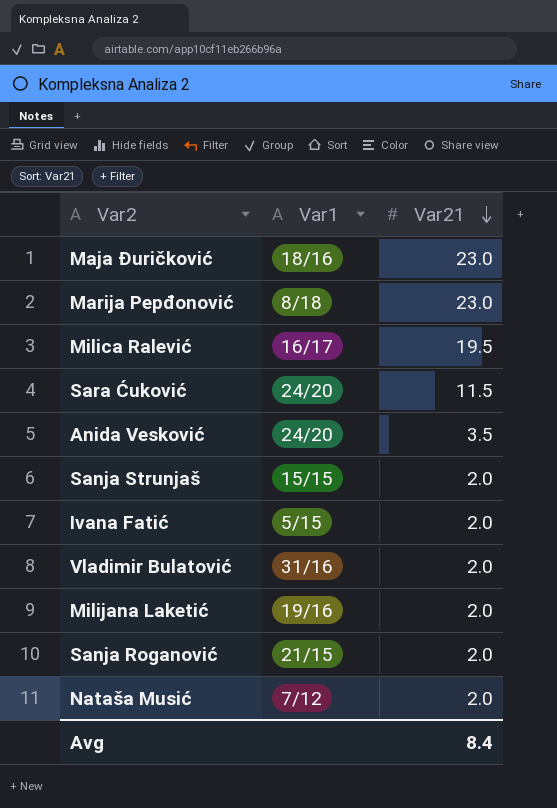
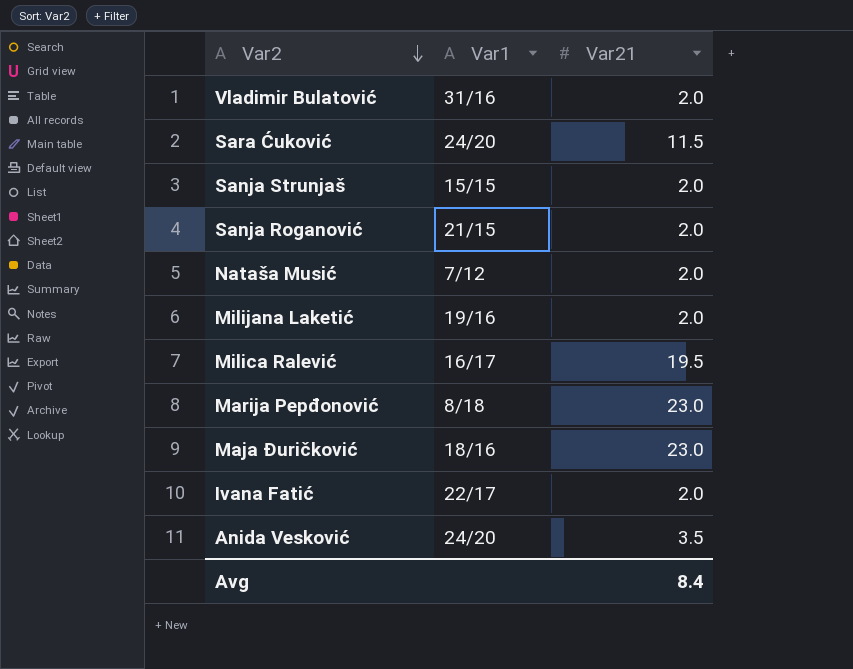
row order: Var21 descending -> Var2 descending
Ivana Fatić | Var1: 5/15 -> 22/17

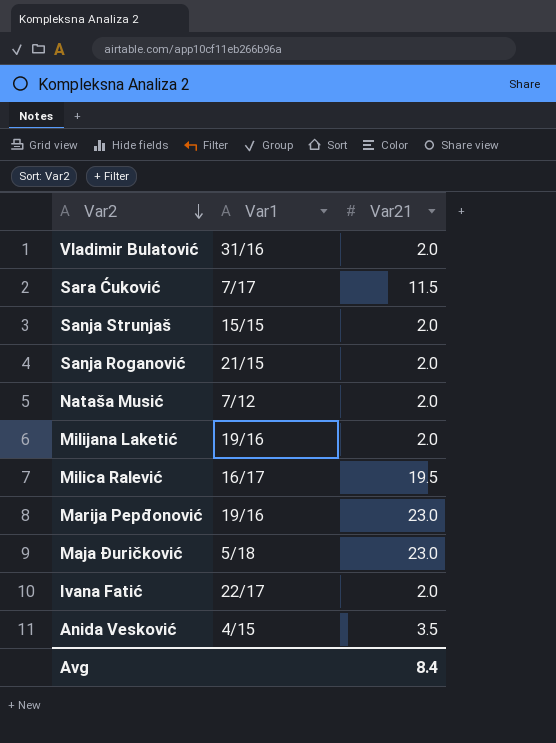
Sara Ćuković | Var1: 24/20 -> 7/17
Marija Pepđonović | Var1: 8/18 -> 19/16
Maja Đuričković | Var1: 18/16 -> 5/18
Anida Vesković | Var1: 24/20 -> 4/15

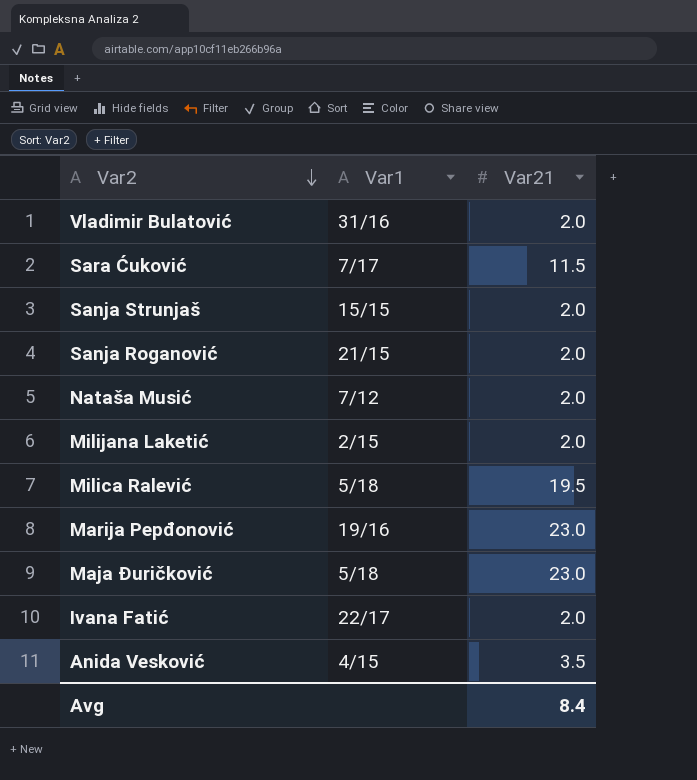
Milijana Laketić | Var1: 19/16 -> 2/15
Milica Ralević | Var1: 16/17 -> 5/18

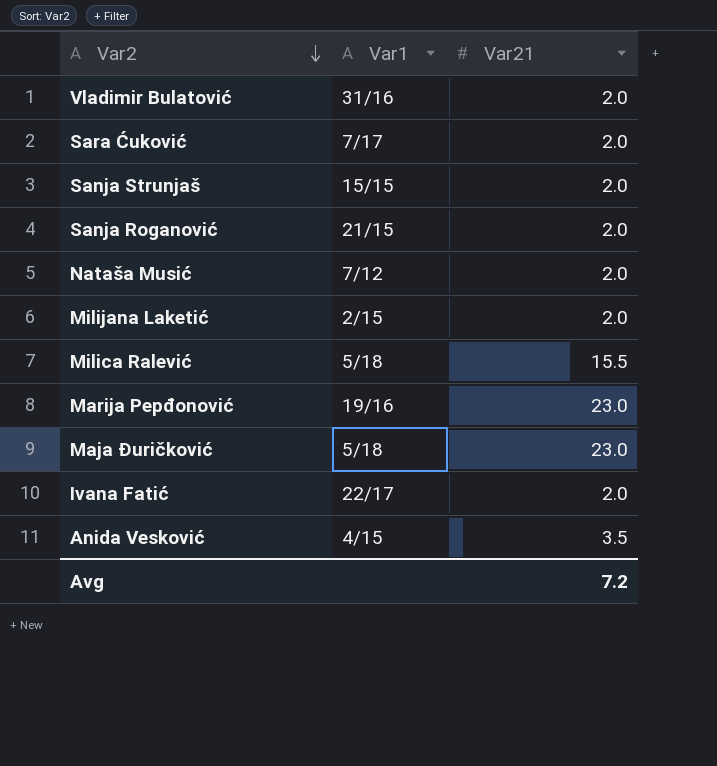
Sara Ćuković | Var21: 11.5 -> 2.0
Milica Ralević | Var21: 19.5 -> 15.5
Avg | Var21: 8.4 -> 7.2

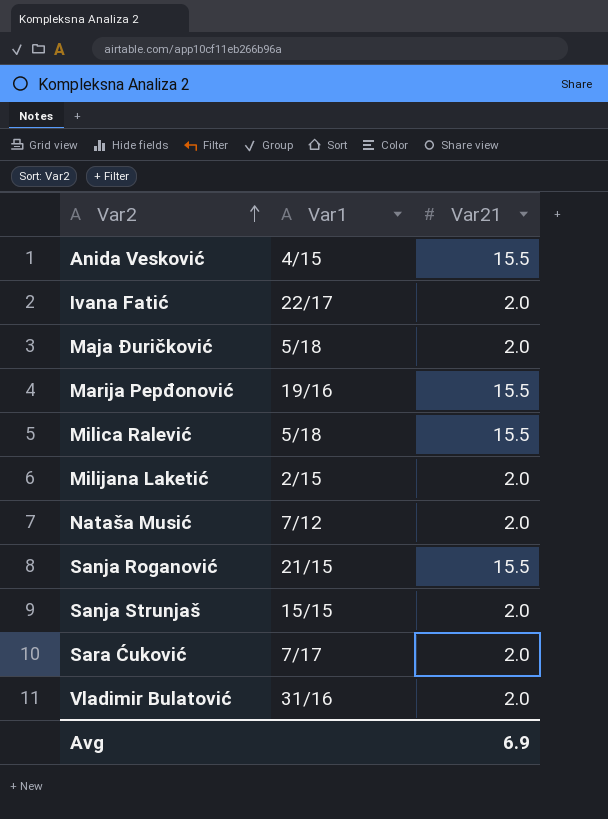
row order: Var2 descending -> Var2 ascending
Anida Vesković | Var21: 3.5 -> 15.5
Maja Đuričković | Var21: 23.0 -> 2.0
Marija Pepđonović | Var21: 23.0 -> 15.5
Sanja Roganović | Var21: 2.0 -> 15.5
Avg | Var21: 7.2 -> 6.9

